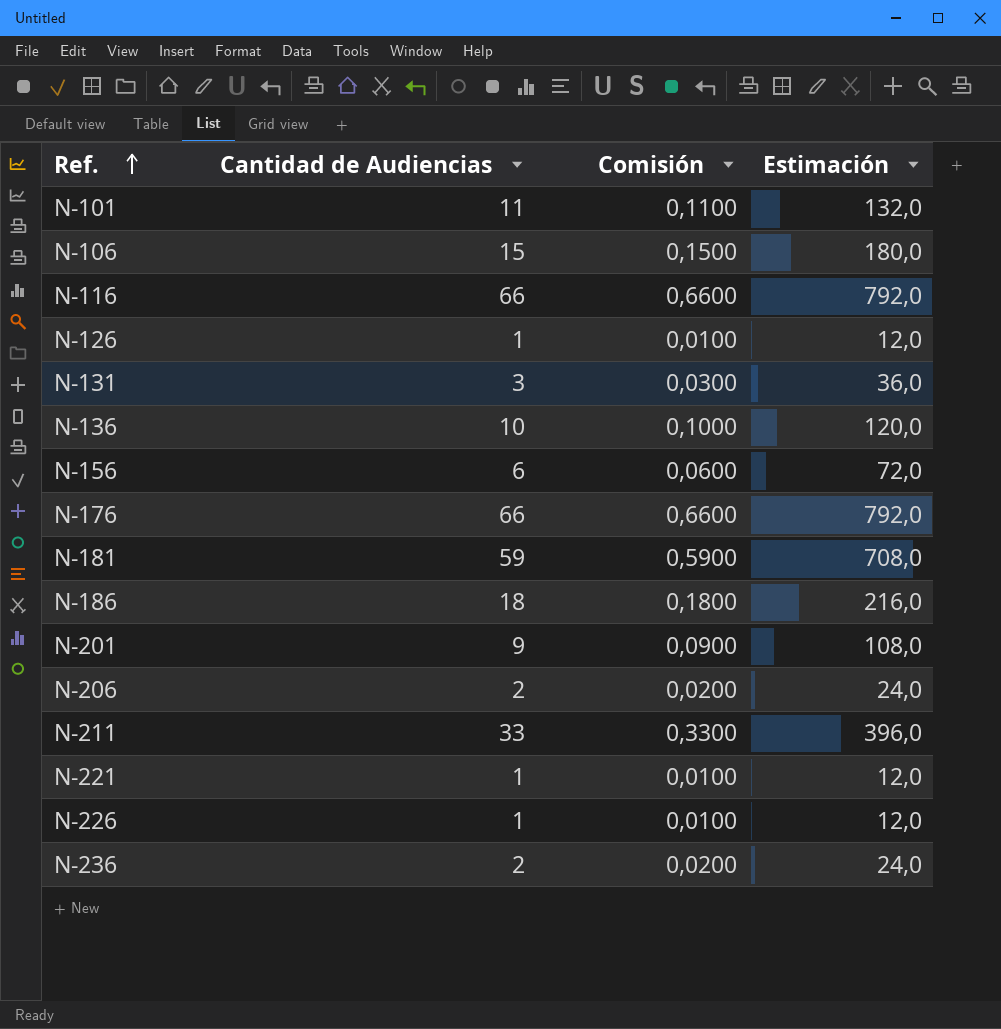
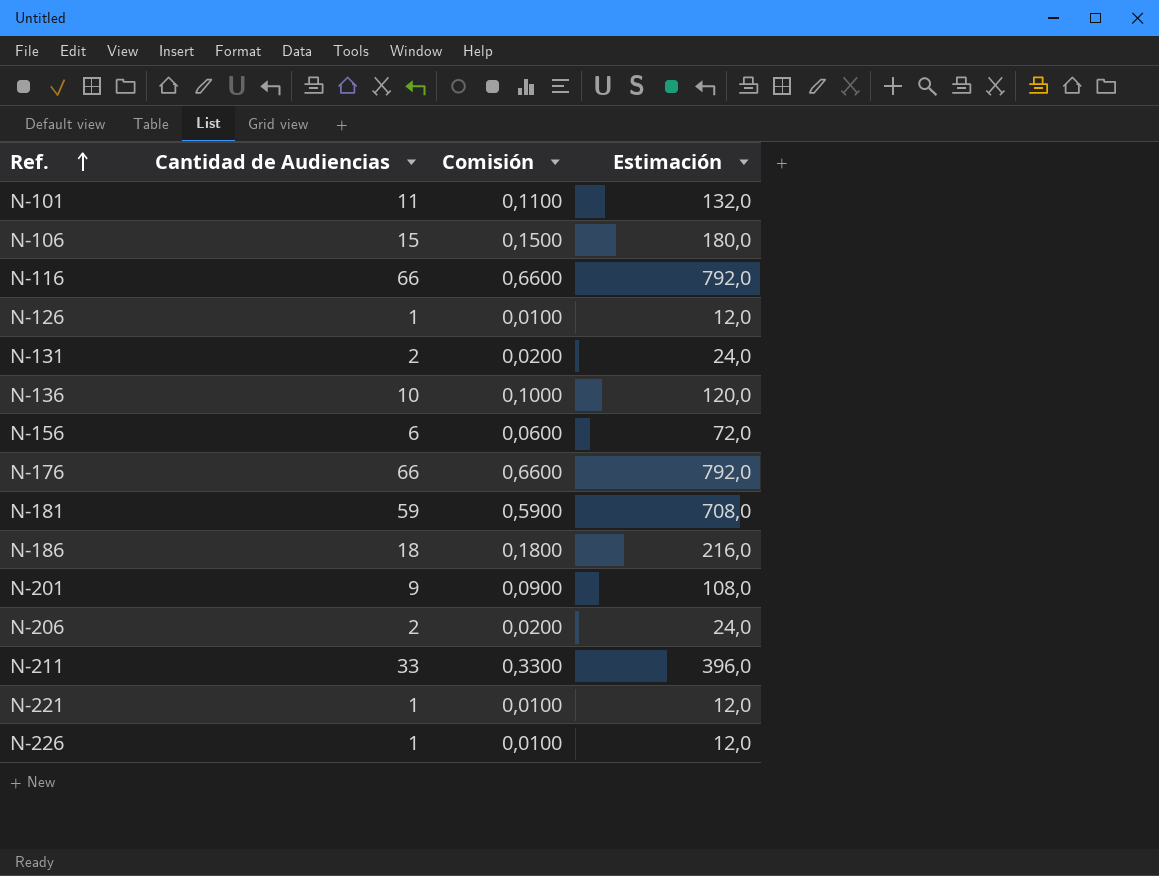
row N-236: 2 | 0,0200 | 24,0 -> none
N-131 | Cantidad de Audiencias: 3 -> 2
N-131 | Comisión: 0,0300 -> 0,0200
N-131 | Estimación: 36,0 -> 24,0

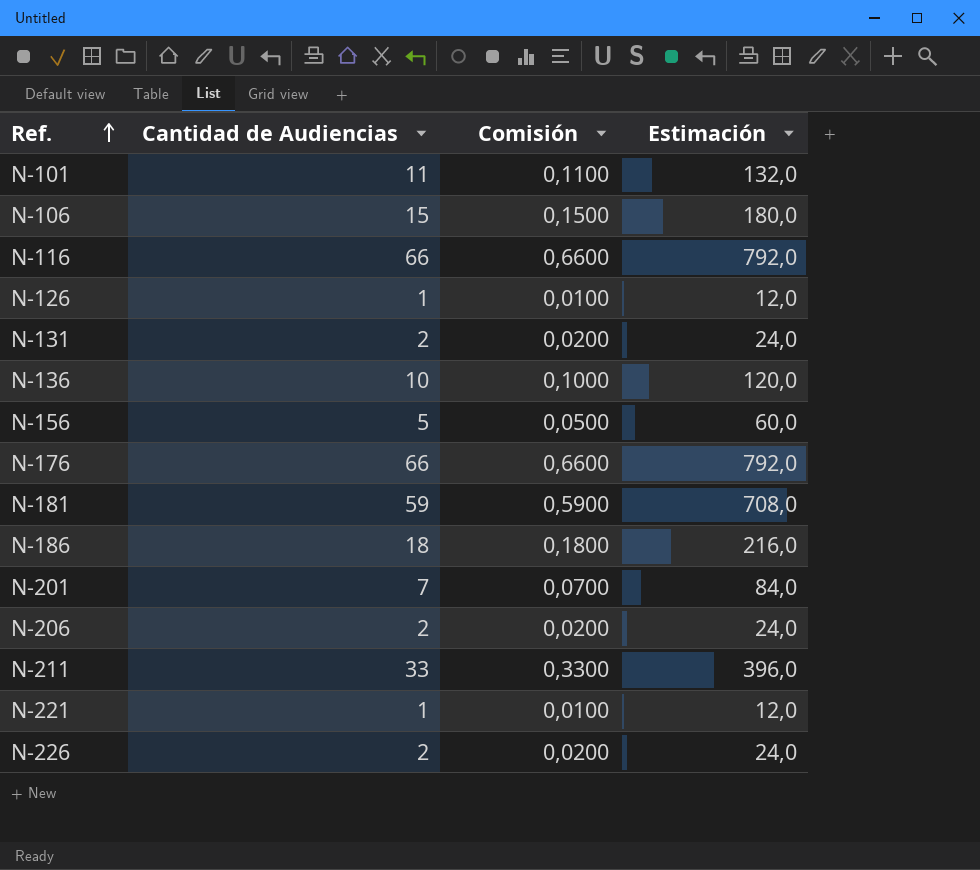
N-156 | Cantidad de Audiencias: 6 -> 5
N-156 | Comisión: 0,0600 -> 0,0500
N-156 | Estimación: 72,0 -> 60,0
N-201 | Cantidad de Audiencias: 9 -> 7
N-201 | Comisión: 0,0900 -> 0,0700
N-201 | Estimación: 108,0 -> 84,0
N-226 | Cantidad de Audiencias: 1 -> 2
N-226 | Comisión: 0,0100 -> 0,0200
N-226 | Estimación: 12,0 -> 24,0

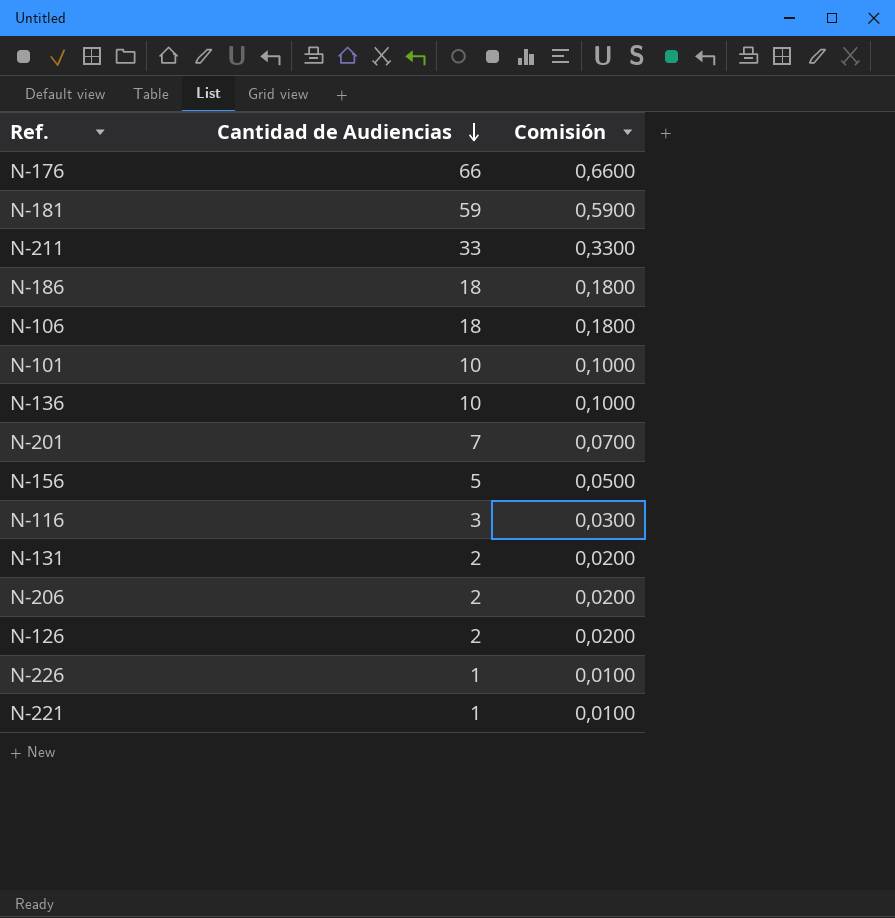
row order: Ref. ascending -> Cantidad de Audiencias descending
column Estimación | formula: [Cantidad de Audiencias] * 12 -> none
N-106 | Cantidad de Audiencias: 15 -> 18
N-106 | Comisión: 0,1500 -> 0,1800
N-101 | Cantidad de Audiencias: 11 -> 10
N-101 | Comisión: 0,1100 -> 0,1000
N-116 | Cantidad de Audiencias: 66 -> 3
N-116 | Comisión: 0,6600 -> 0,0300
N-126 | Cantidad de Audiencias: 1 -> 2
N-126 | Comisión: 0,0100 -> 0,0200
N-226 | Cantidad de Audiencias: 2 -> 1
N-226 | Comisión: 0,0200 -> 0,0100

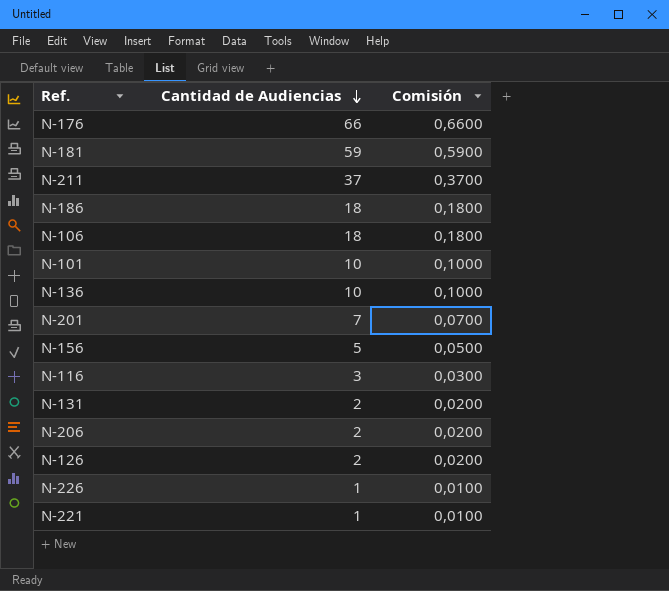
N-211 | Cantidad de Audiencias: 33 -> 37
N-211 | Comisión: 0,3300 -> 0,3700

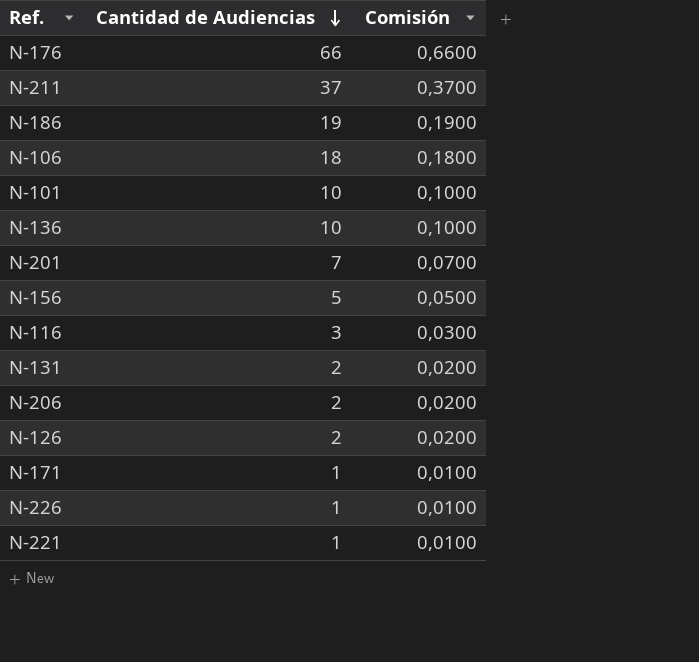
row N-181: 59 | 0,5900 -> none
N-186 | Cantidad de Audiencias: 18 -> 19
N-186 | Comisión: 0,1800 -> 0,1900
row N-171: none -> 1 | 0,0100

